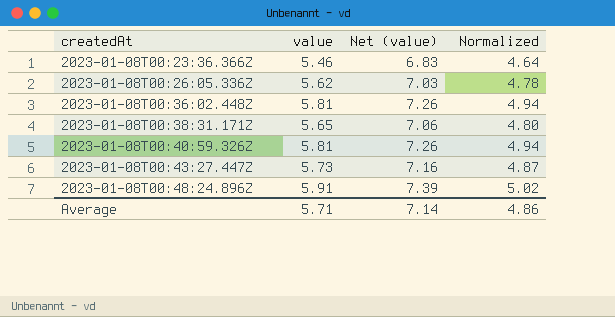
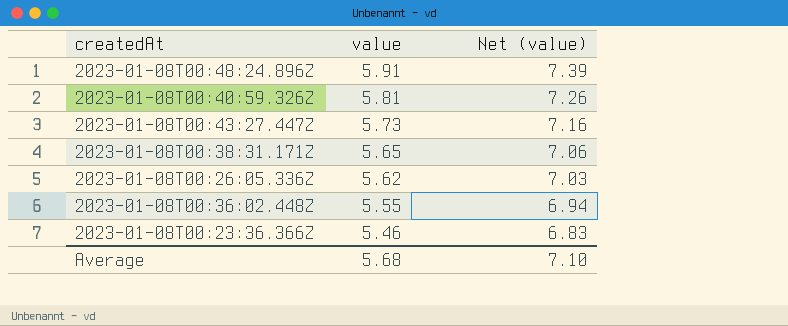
row order: createdAt ascending -> value descending
column Normalized | formula: [value] * 0.85 -> none
2023-01-08T00:36:02.448Z | value: 5.81 -> 5.55
2023-01-08T00:36:02.448Z | Net (value): 7.26 -> 6.94
Average | value: 5.71 -> 5.68
Average | Net (value): 7.14 -> 7.10

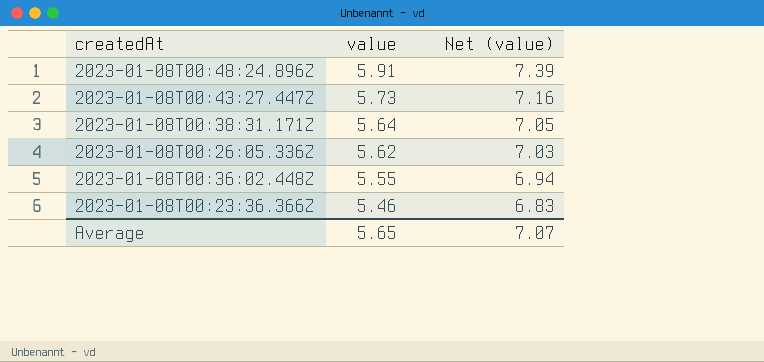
row 2023-01-08T00:40:59.326Z: 5.81 | 7.26 -> none
2023-01-08T00:38:31.171Z | value: 5.65 -> 5.64
2023-01-08T00:38:31.171Z | Net (value): 7.06 -> 7.05
Average | value: 5.68 -> 5.65
Average | Net (value): 7.10 -> 7.07

